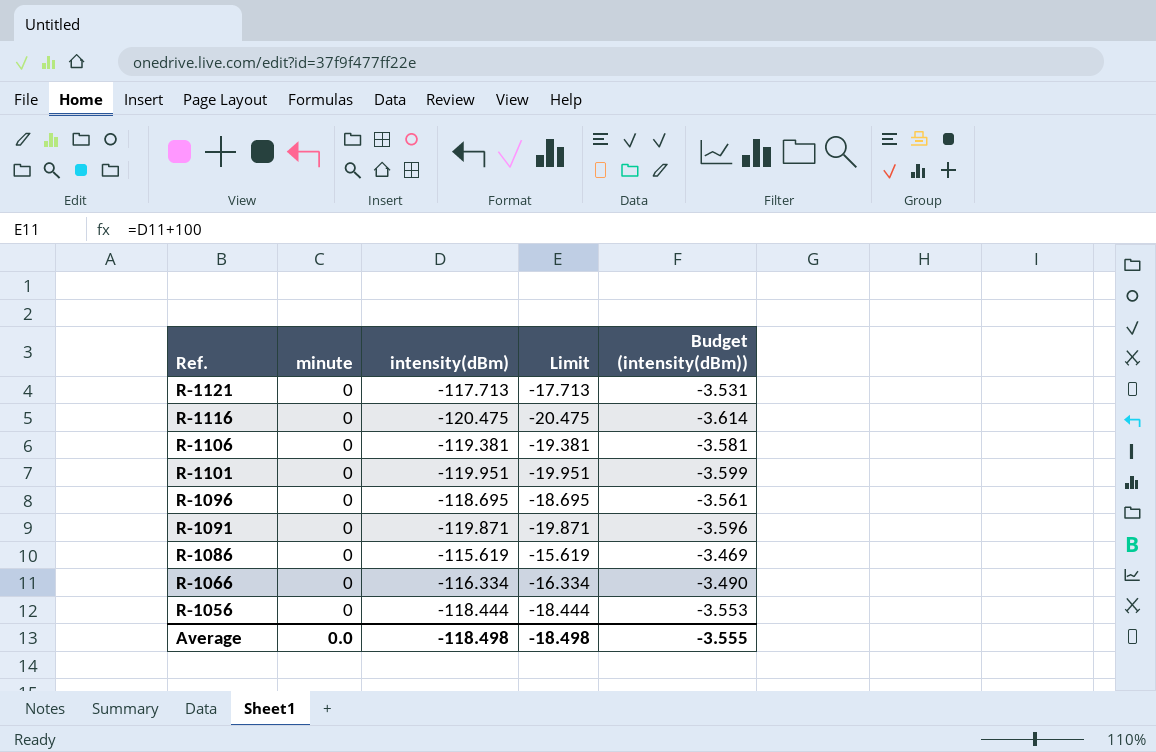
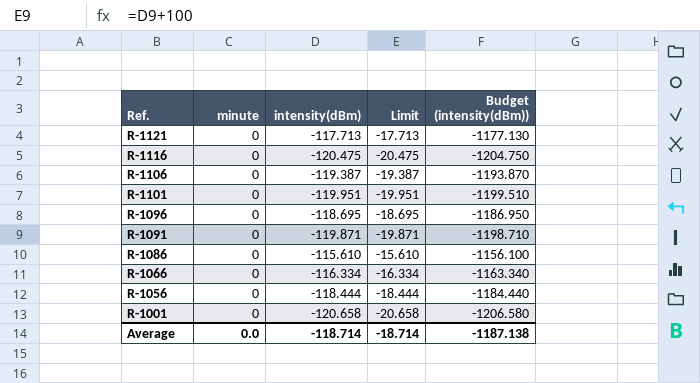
column Budget (intensity(dBm)) | formula: [intensity(dBm)] * 0.03 -> [intensity(dBm)] * 10
R-1106 | intensity(dBm): -119.381 -> -119.387
R-1106 | Limit: -19.381 -> -19.387
R-1086 | intensity(dBm): -115.619 -> -115.610
R-1086 | Limit: -15.619 -> -15.610
row R-1001: none -> 0 | -120.658 | -20.658 | -1206.580
Average | intensity(dBm): -118.498 -> -118.714
Average | Limit: -18.498 -> -18.714
Average | Budget (intensity(dBm)): -3.555 -> -1187.138

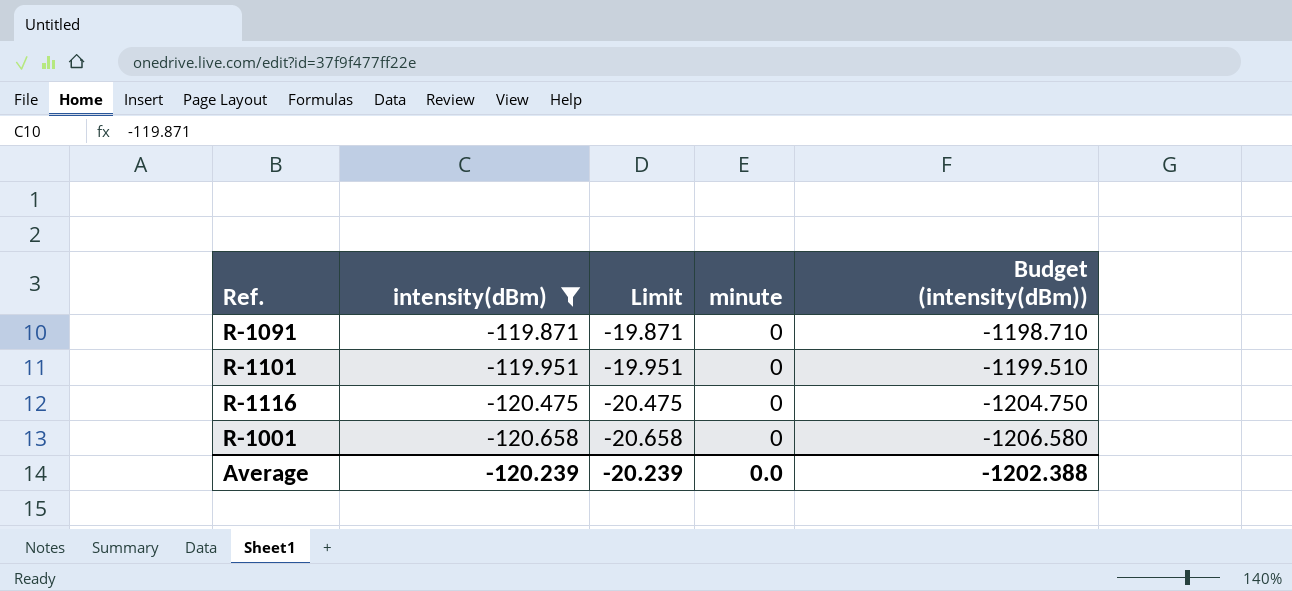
filter: none -> intensity(dBm) <= -119.871
row order: Ref. descending -> intensity(dBm) descending
column minute | position: 2 -> 4
Average | intensity(dBm): -118.714 -> -120.239
Average | Limit: -18.714 -> -20.239
Average | Budget (intensity(dBm)): -1187.138 -> -1202.388

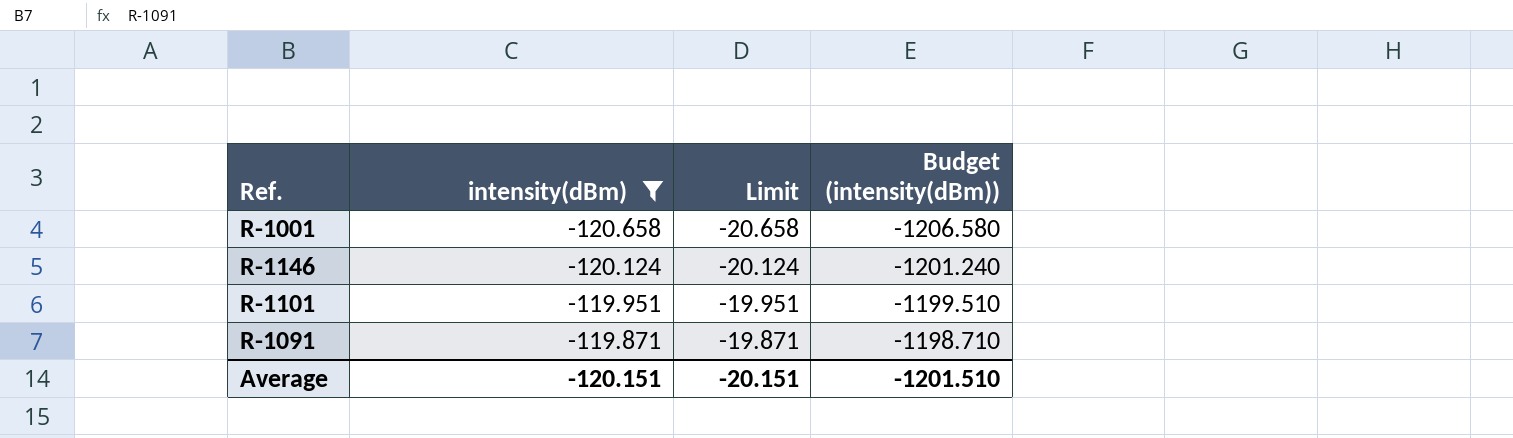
row order: intensity(dBm) descending -> intensity(dBm) ascending
column minute | position: 4 -> none
row R-1116: -120.475 | -20.475 | 0 | -1204.750 -> none
row R-1146: none -> -120.124 | -20.124 | -1201.240
Average | intensity(dBm): -120.239 -> -120.151
Average | Limit: -20.239 -> -20.151
Average | Budget (intensity(dBm)): -1202.388 -> -1201.510

